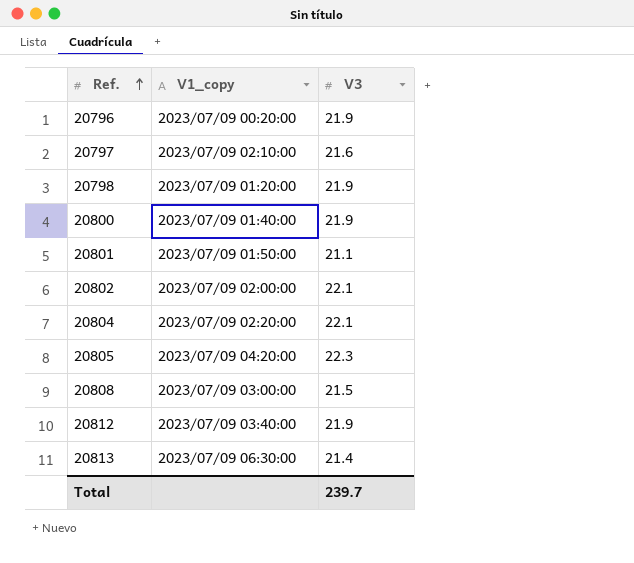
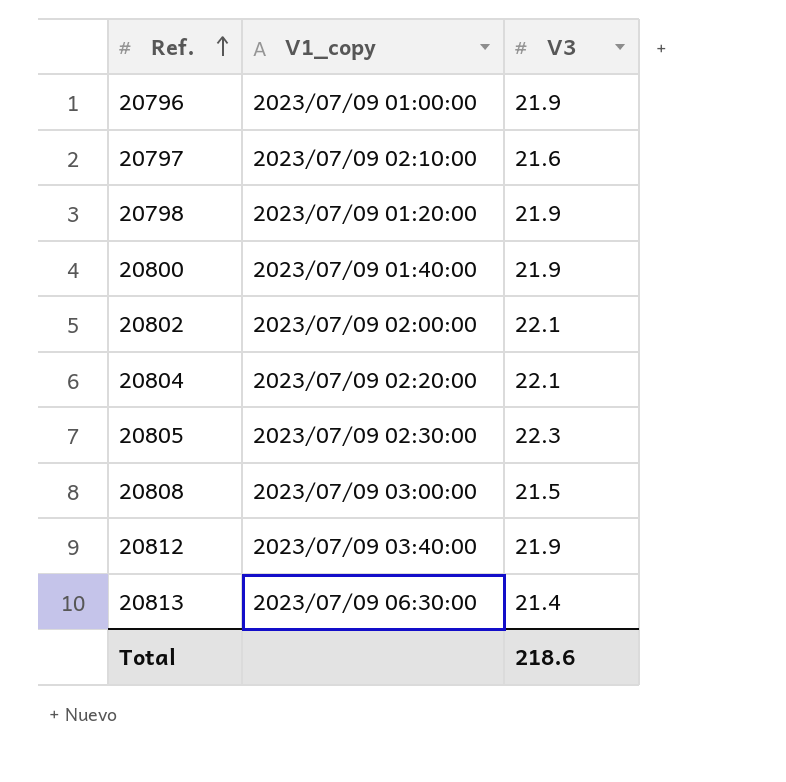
row 20801: 2023/07/09 01:50:00 | 21.1 -> none
20796 | V1_copy: 2023/07/09 00:20:00 -> 2023/07/09 01:00:00
20805 | V1_copy: 2023/07/09 04:20:00 -> 2023/07/09 02:30:00
Total | V3: 239.7 -> 218.6

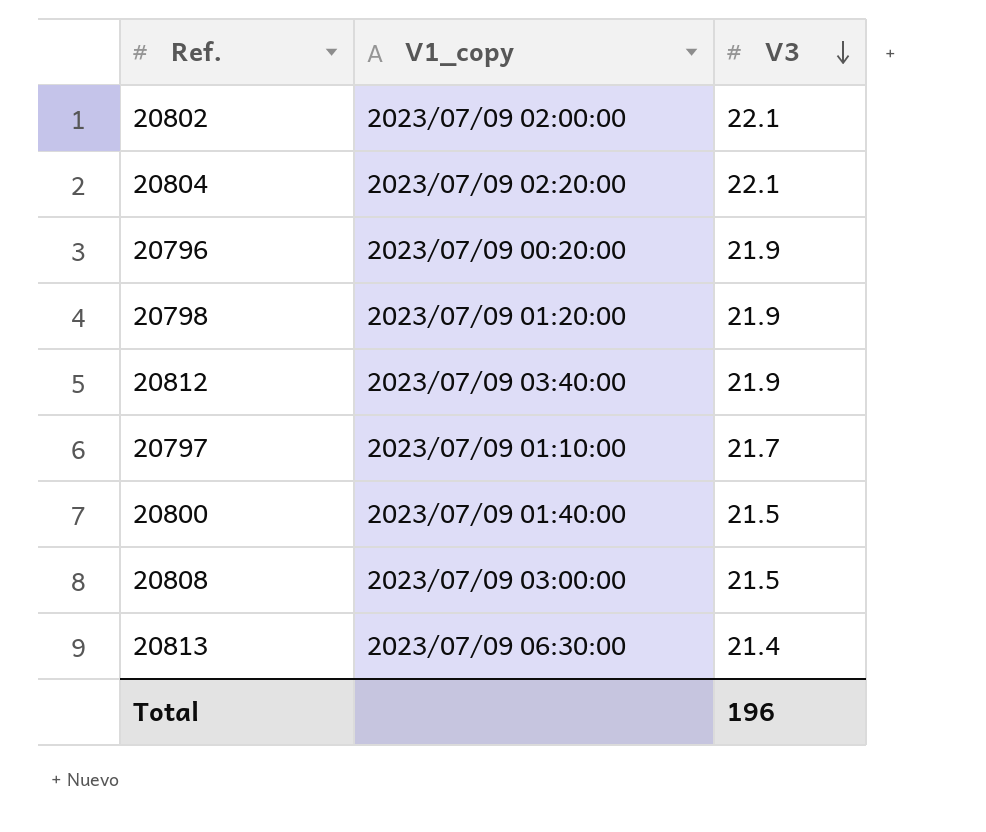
row order: Ref. ascending -> V3 descending
row 20805: 2023/07/09 02:30:00 | 22.3 -> none
20796 | V1_copy: 2023/07/09 01:00:00 -> 2023/07/09 00:20:00
20797 | V1_copy: 2023/07/09 02:10:00 -> 2023/07/09 01:10:00
20797 | V3: 21.6 -> 21.7
20800 | V3: 21.9 -> 21.5
Total | V3: 218.6 -> 196

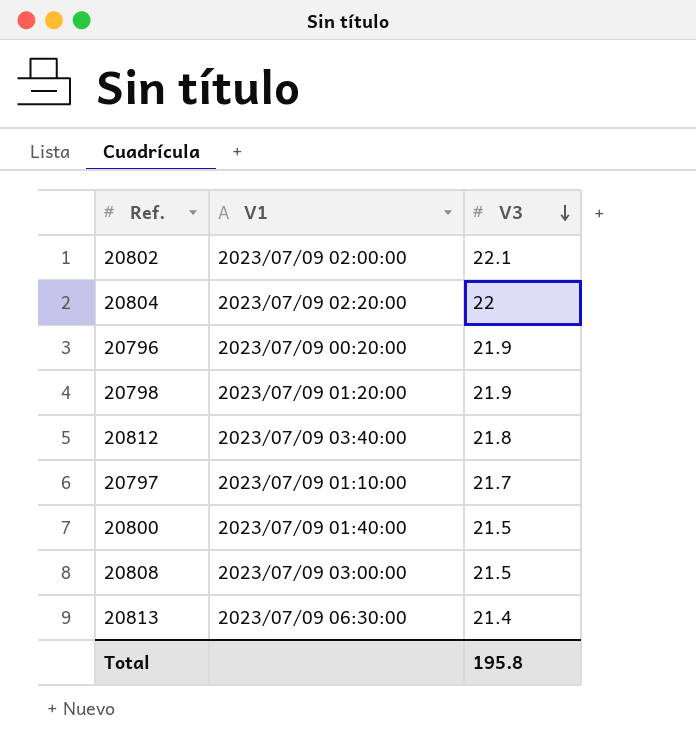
column name: V1_copy -> V1
20804 | V3: 22.1 -> 22
20812 | V3: 21.9 -> 21.8
Total | V3: 196 -> 195.8

